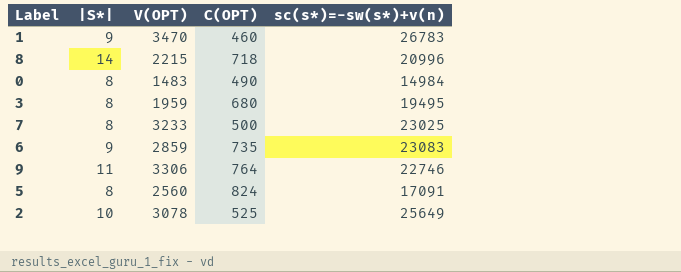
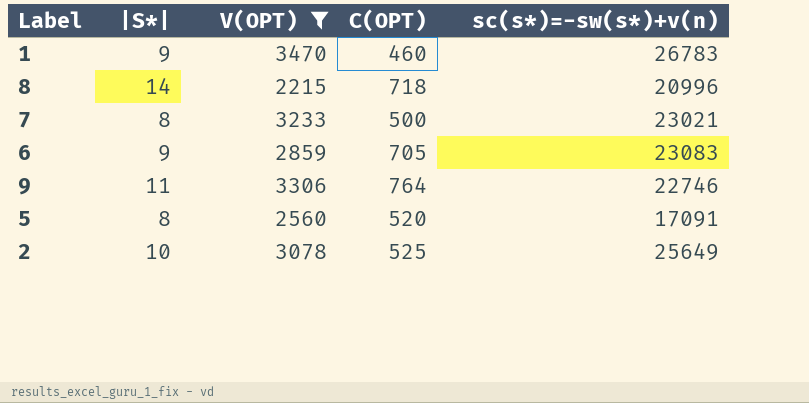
filter: none -> V(OPT) >= 2215
7 | sc(s*)=-sw(s*)+v(n): 23025 -> 23021
6 | C(OPT): 735 -> 705
5 | C(OPT): 824 -> 520

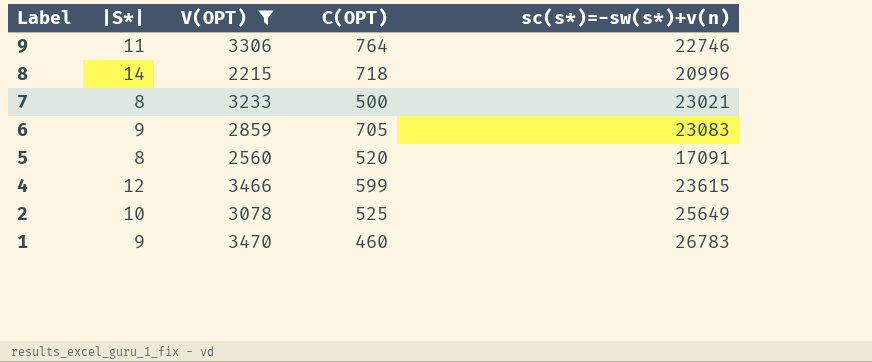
row order: none -> Label descending
row 4: none -> 12 | 3466 | 599 | 23615

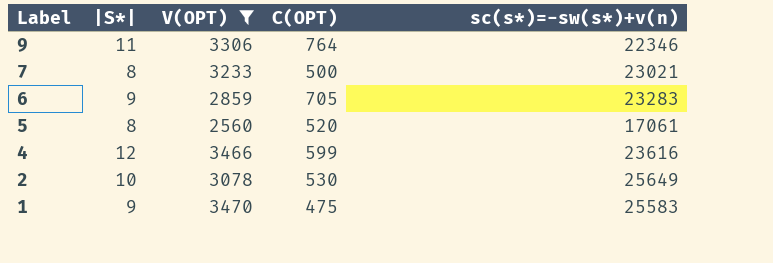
row 8: 14 | 2215 | 718 | 20996 -> none
9 | sc(s*)=-sw(s*)+v(n): 22746 -> 22346
6 | sc(s*)=-sw(s*)+v(n): 23083 -> 23283
5 | sc(s*)=-sw(s*)+v(n): 17091 -> 17061
4 | sc(s*)=-sw(s*)+v(n): 23615 -> 23616
2 | C(OPT): 525 -> 530
1 | C(OPT): 460 -> 475
1 | sc(s*)=-sw(s*)+v(n): 26783 -> 25583

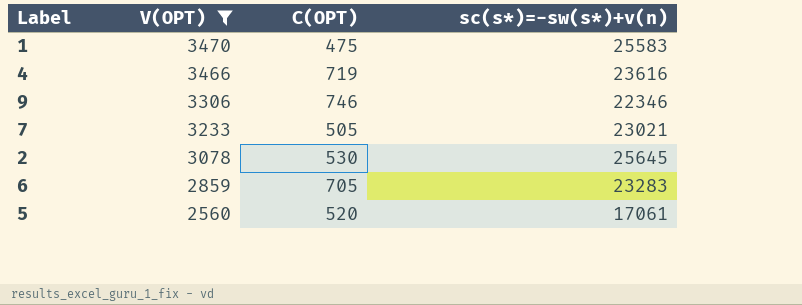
row order: Label descending -> V(OPT) descending
column |S*| | position: 2 -> none
4 | C(OPT): 599 -> 719
9 | C(OPT): 764 -> 746
7 | C(OPT): 500 -> 505
2 | sc(s*)=-sw(s*)+v(n): 25649 -> 25645

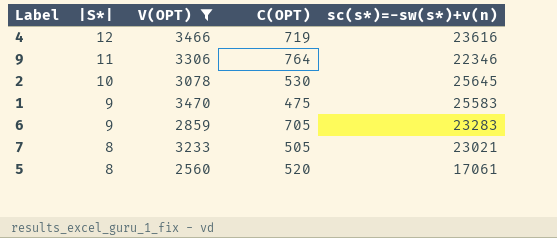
row order: V(OPT) descending -> |S*| descending
column |S*| | position: none -> 2
9 | C(OPT): 746 -> 764

